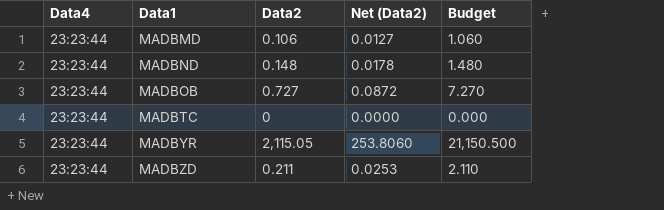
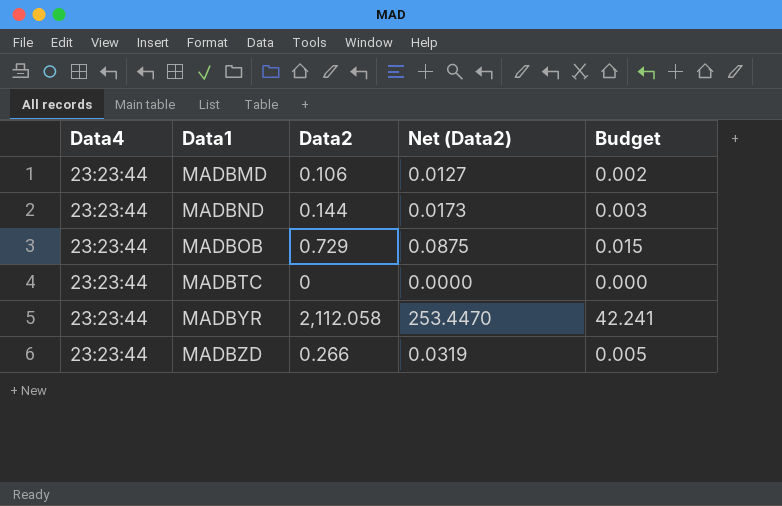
column Budget | formula: [Data2] * 10 -> [Data2] * 0.02
MADBND | Data2: 0.148 -> 0.144
MADBND | Net (Data2): 0.0178 -> 0.0173
MADBOB | Data2: 0.727 -> 0.729
MADBOB | Net (Data2): 0.0872 -> 0.0875
MADBYR | Data2: 2,115.05 -> 2,112.058
MADBYR | Net (Data2): 253.8060 -> 253.4470
MADBZD | Data2: 0.211 -> 0.266
MADBZD | Net (Data2): 0.0253 -> 0.0319

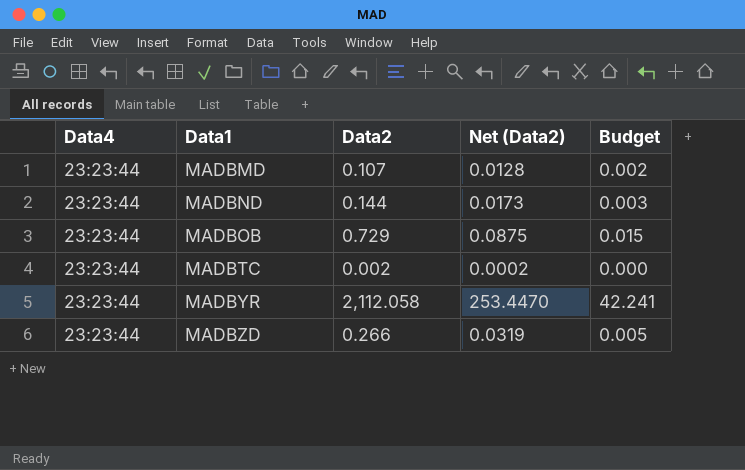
MADBMD | Data2: 0.106 -> 0.107
MADBMD | Net (Data2): 0.0127 -> 0.0128
MADBTC | Data2: 0 -> 0.002
MADBTC | Net (Data2): 0.0000 -> 0.0002

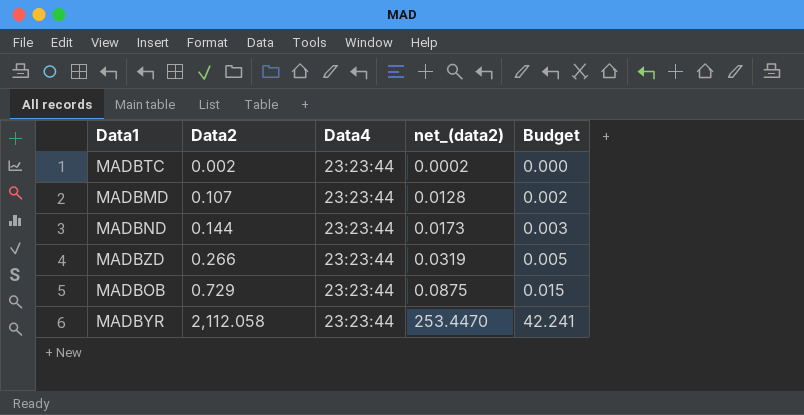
row order: Data1 ascending -> Data2 ascending
column Data4 | position: 1 -> 3
column name: Net (Data2) -> net_(data2)

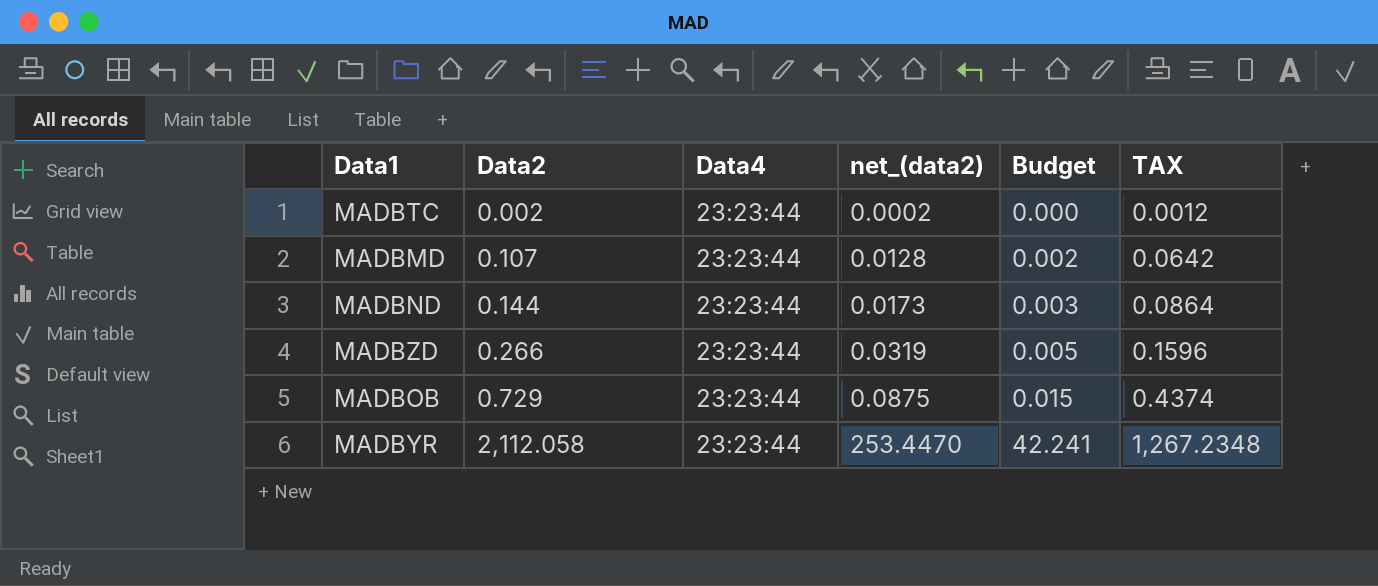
column TAX | formula: none -> [Data2] * 0.6

